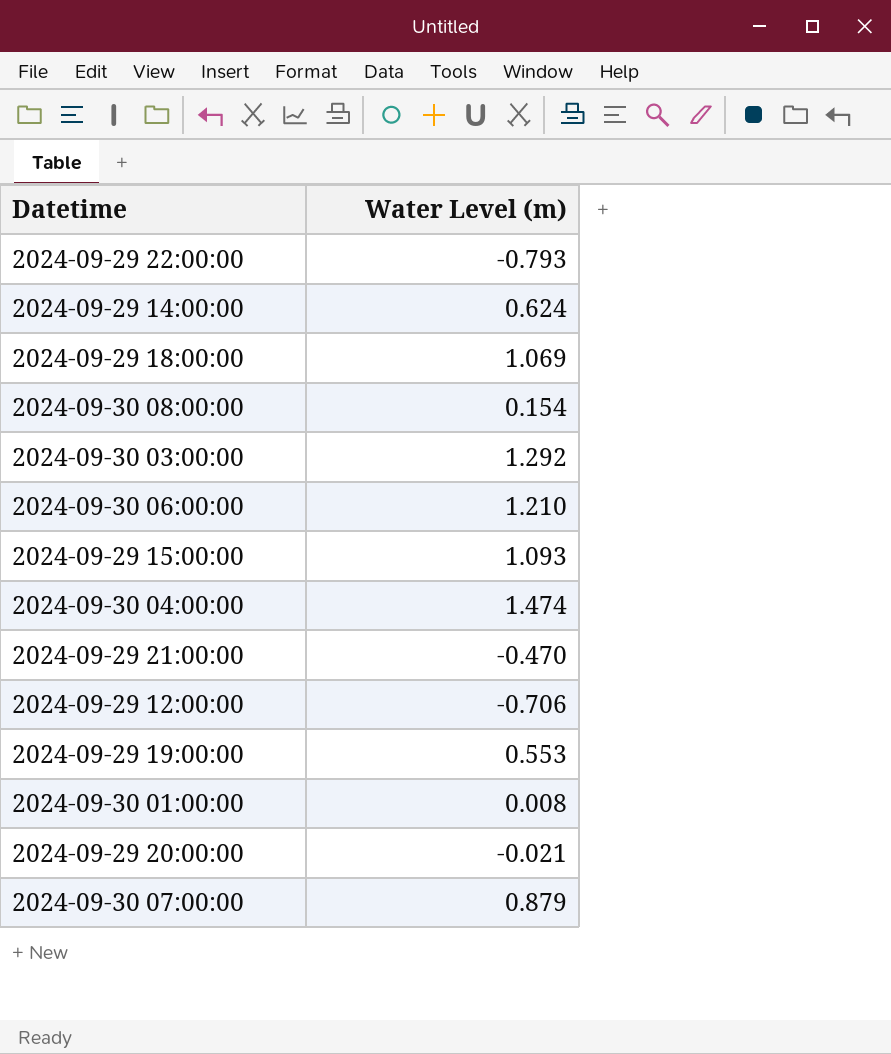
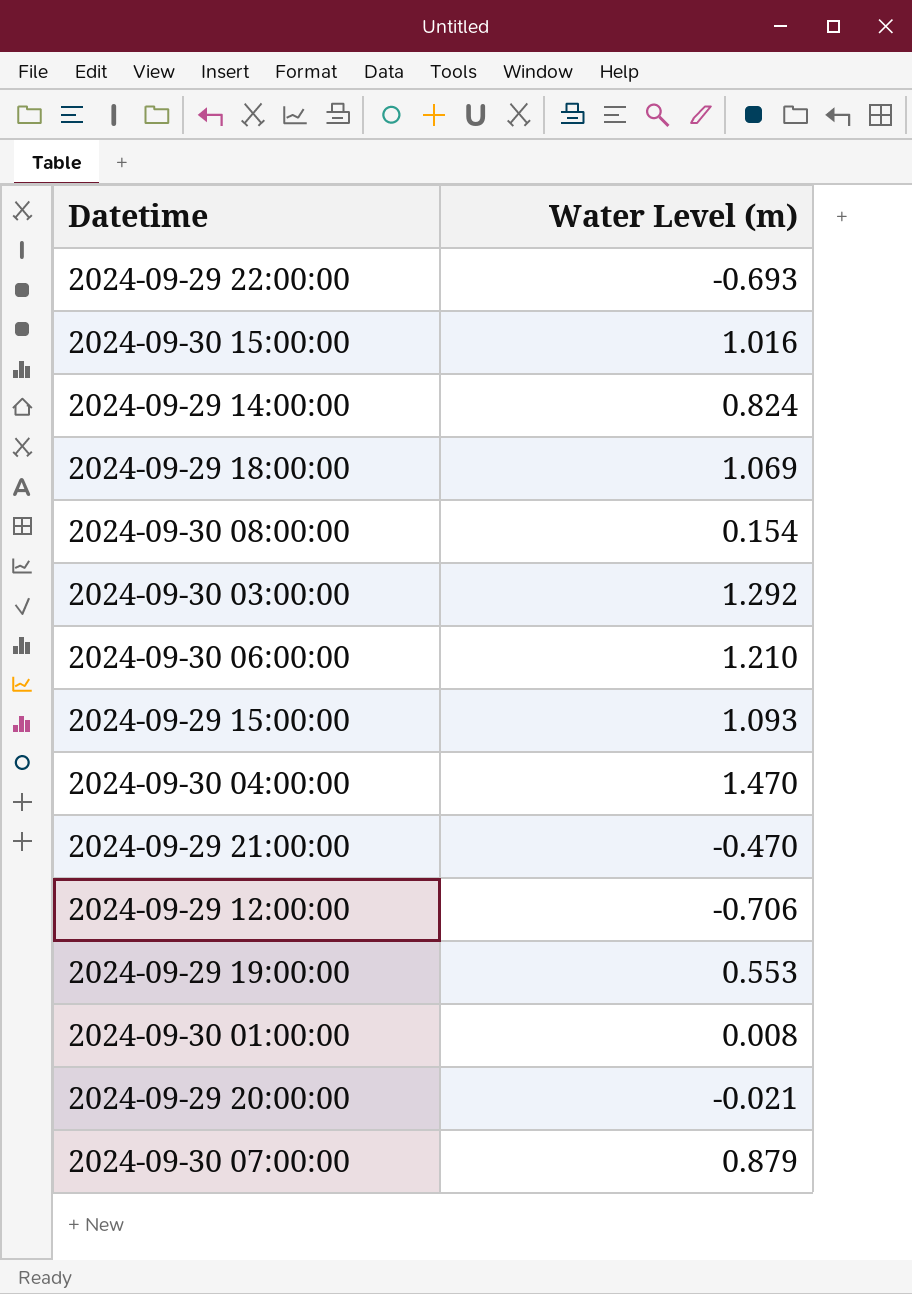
2024-09-29 22:00:00 | Water Level (m): -0.793 -> -0.693
row 2024-09-30 15:00:00: none -> 1.016
2024-09-29 14:00:00 | Water Level (m): 0.624 -> 0.824
2024-09-30 04:00:00 | Water Level (m): 1.474 -> 1.470

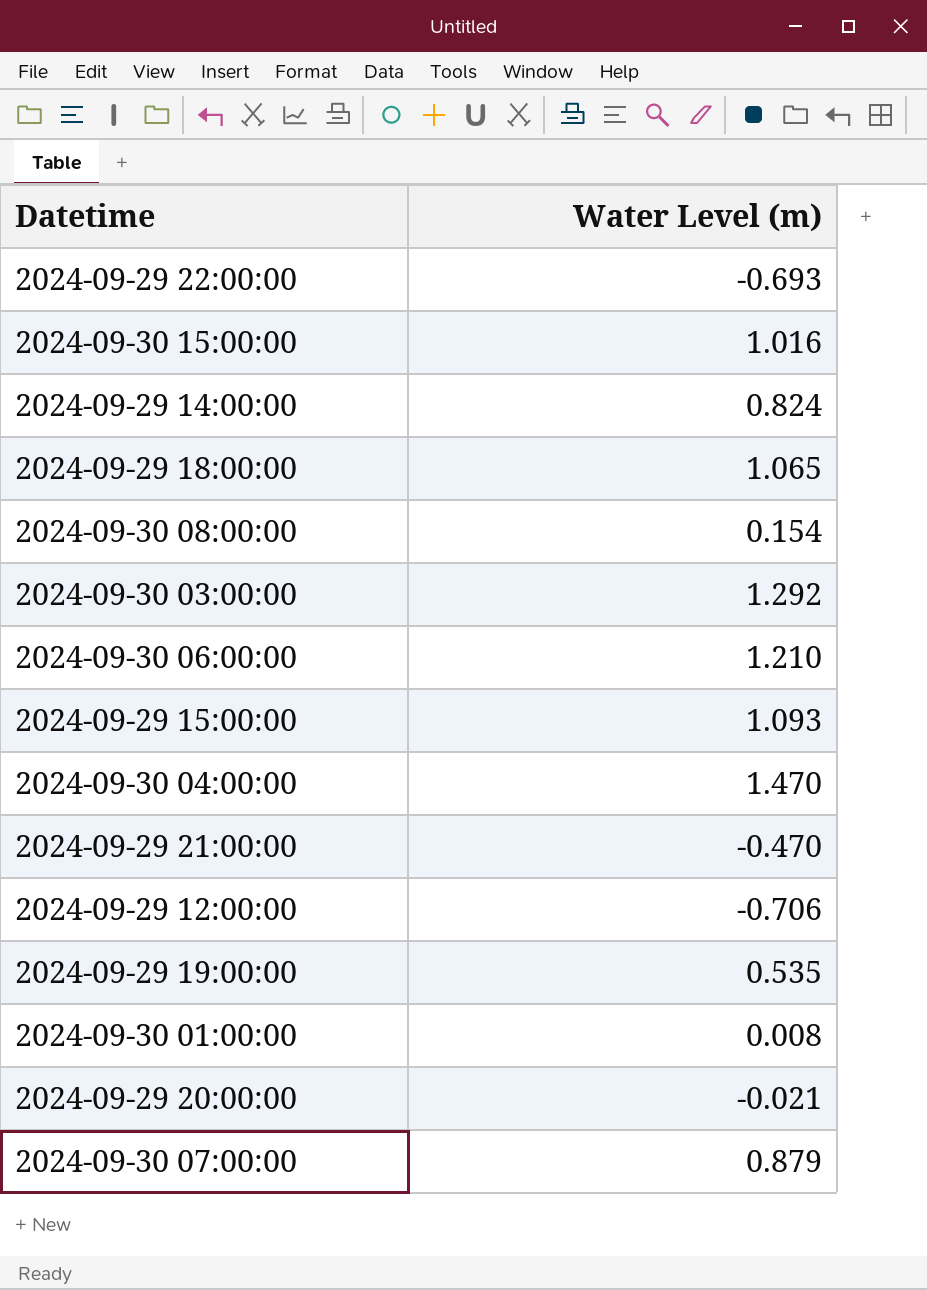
2024-09-29 18:00:00 | Water Level (m): 1.069 -> 1.065
2024-09-29 19:00:00 | Water Level (m): 0.553 -> 0.535

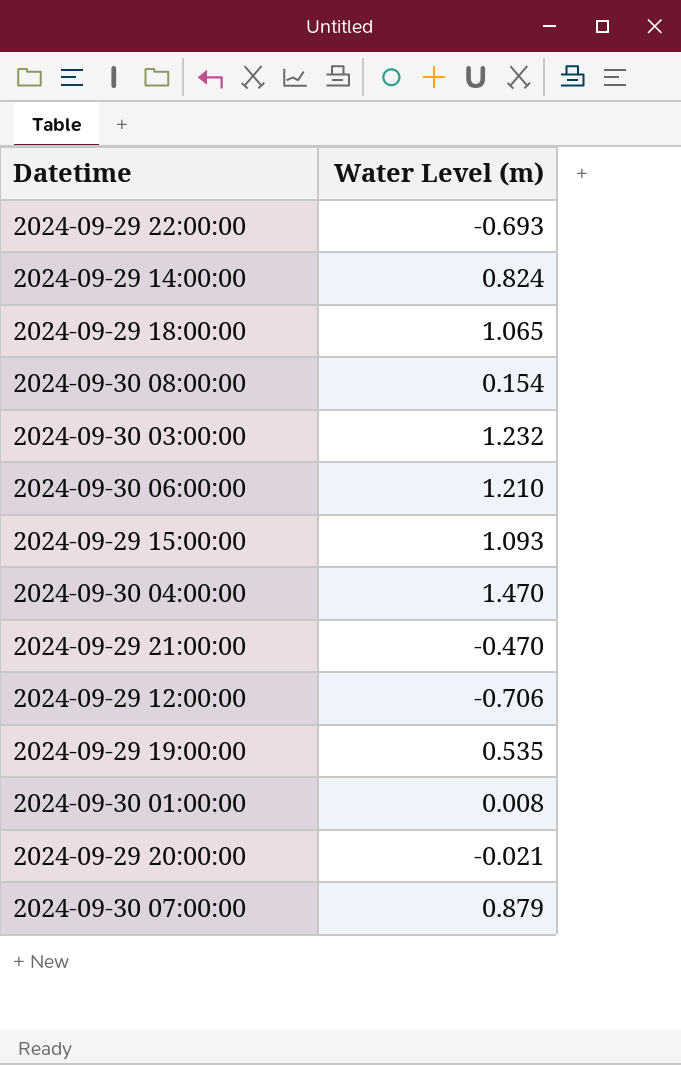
row 2024-09-30 15:00:00: 1.016 -> none
2024-09-30 03:00:00 | Water Level (m): 1.292 -> 1.232

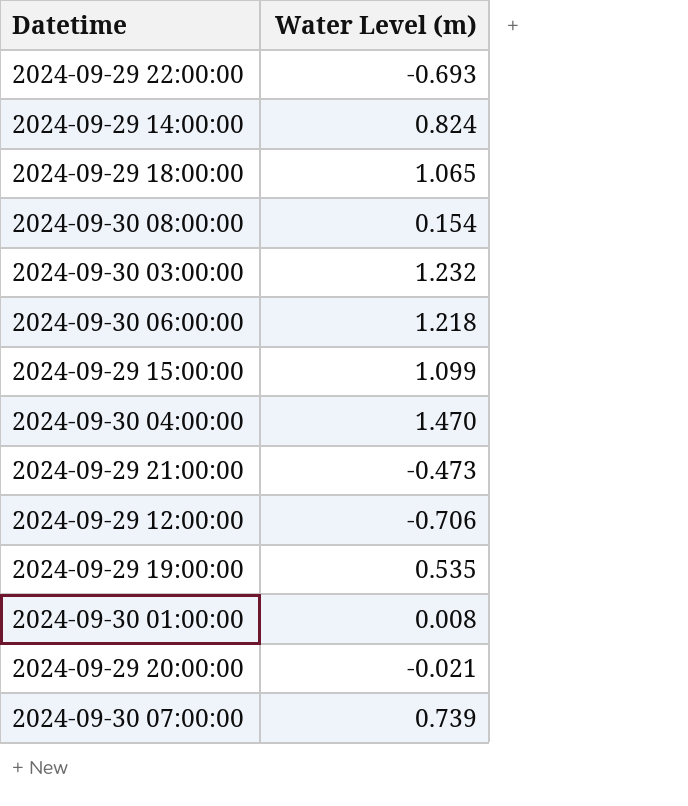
2024-09-30 06:00:00 | Water Level (m): 1.210 -> 1.218
2024-09-29 15:00:00 | Water Level (m): 1.093 -> 1.099
2024-09-29 21:00:00 | Water Level (m): -0.470 -> -0.473
2024-09-30 07:00:00 | Water Level (m): 0.879 -> 0.739

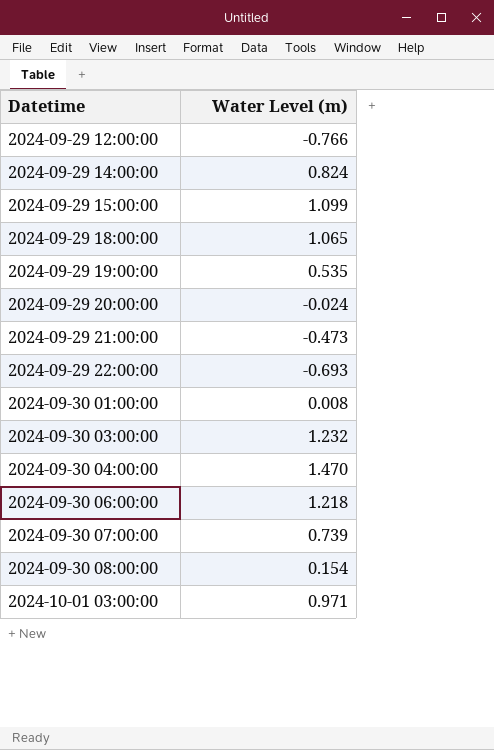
row order: none -> Datetime ascending
2024-09-29 12:00:00 | Water Level (m): -0.706 -> -0.766
2024-09-29 20:00:00 | Water Level (m): -0.021 -> -0.024
row 2024-10-01 03:00:00: none -> 0.971

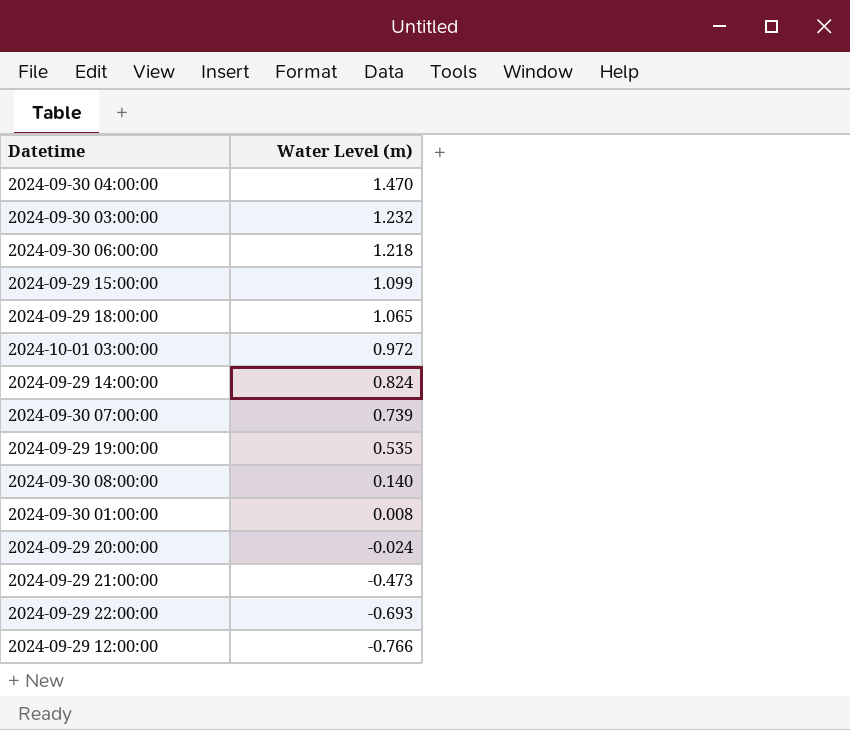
row order: Datetime ascending -> Water Level (m) descending
2024-10-01 03:00:00 | Water Level (m): 0.971 -> 0.972
2024-09-30 08:00:00 | Water Level (m): 0.154 -> 0.140

